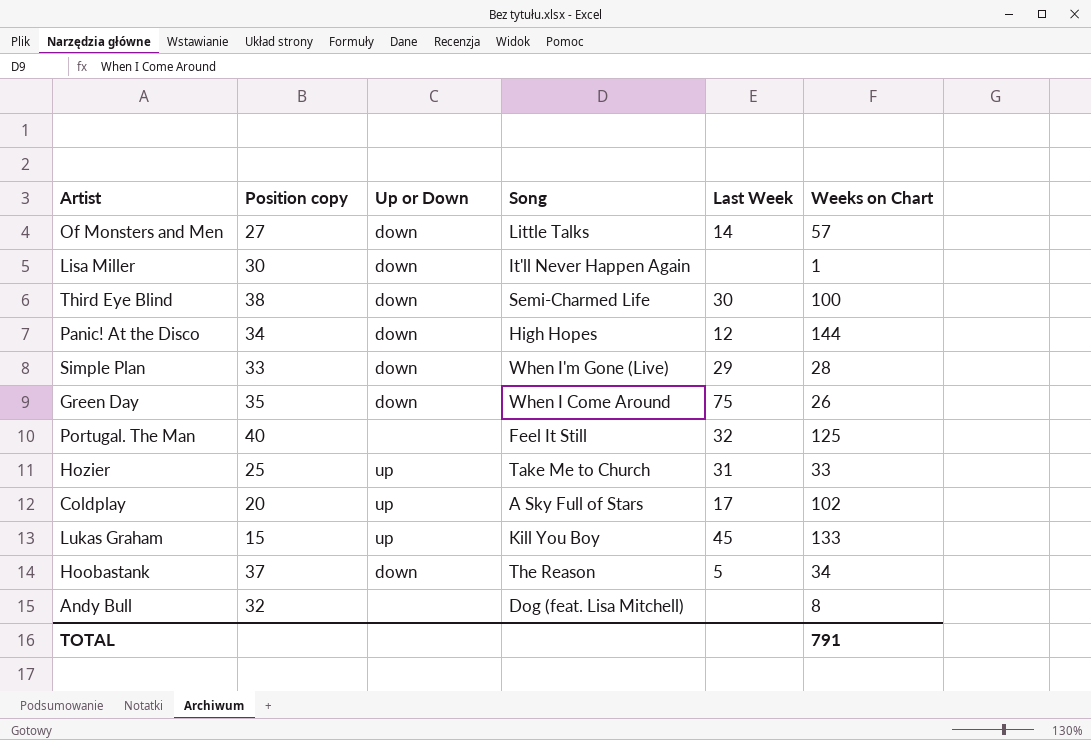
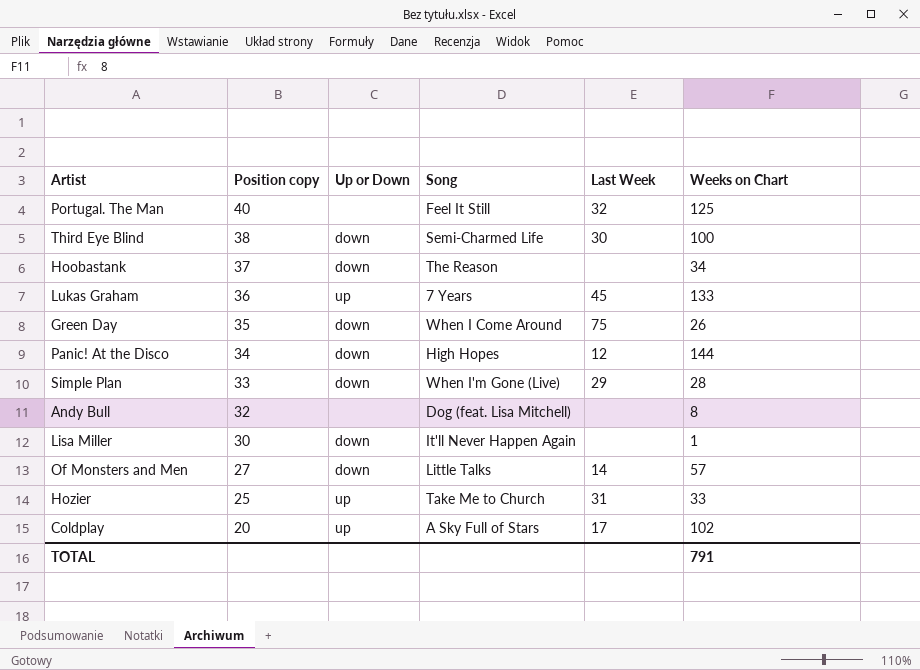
row order: none -> Position copy descending
Hoobastank | Last Week: 5 -> none
Lukas Graham | Position copy: 15 -> 36
Lukas Graham | Song: Kill You Boy -> 7 Years

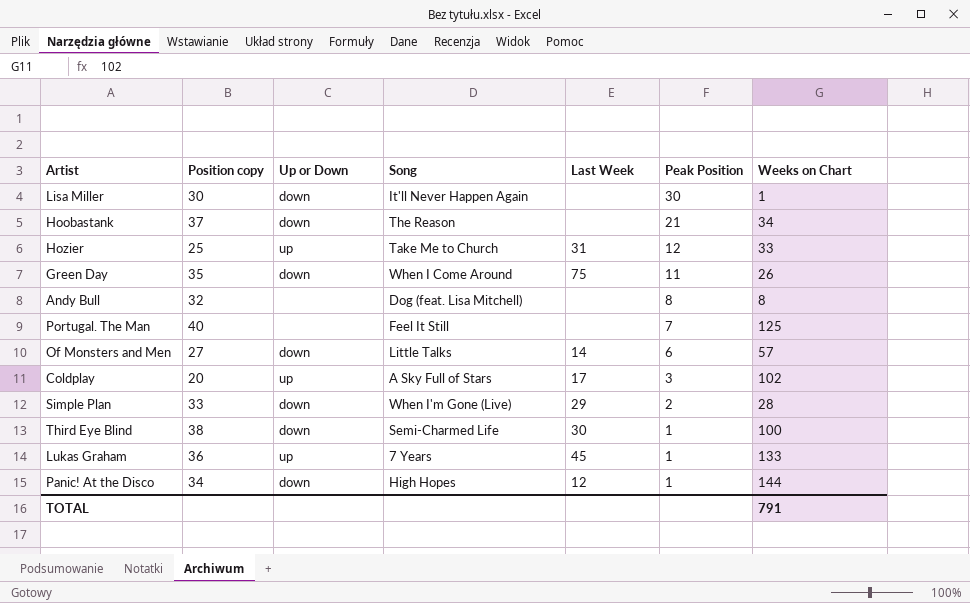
row order: Position copy descending -> Peak Position descending
column Peak Position | position: none -> 6
Portugal. The Man | Last Week: 32 -> none

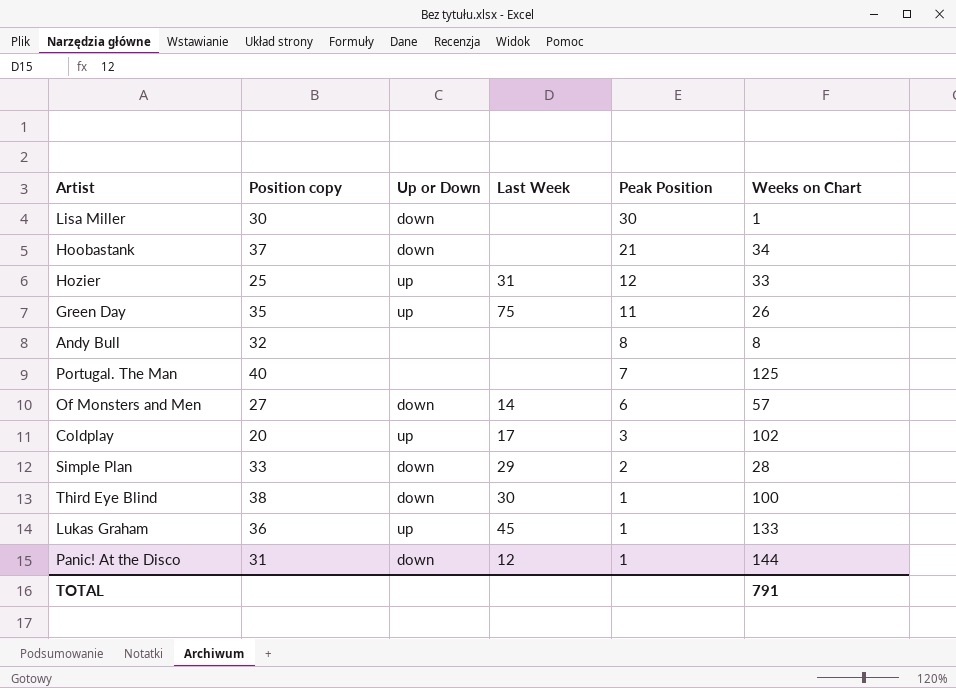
column Song | position: 4 -> none
Green Day | Up or Down: down -> up
Panic! At the Disco | Position copy: 34 -> 31

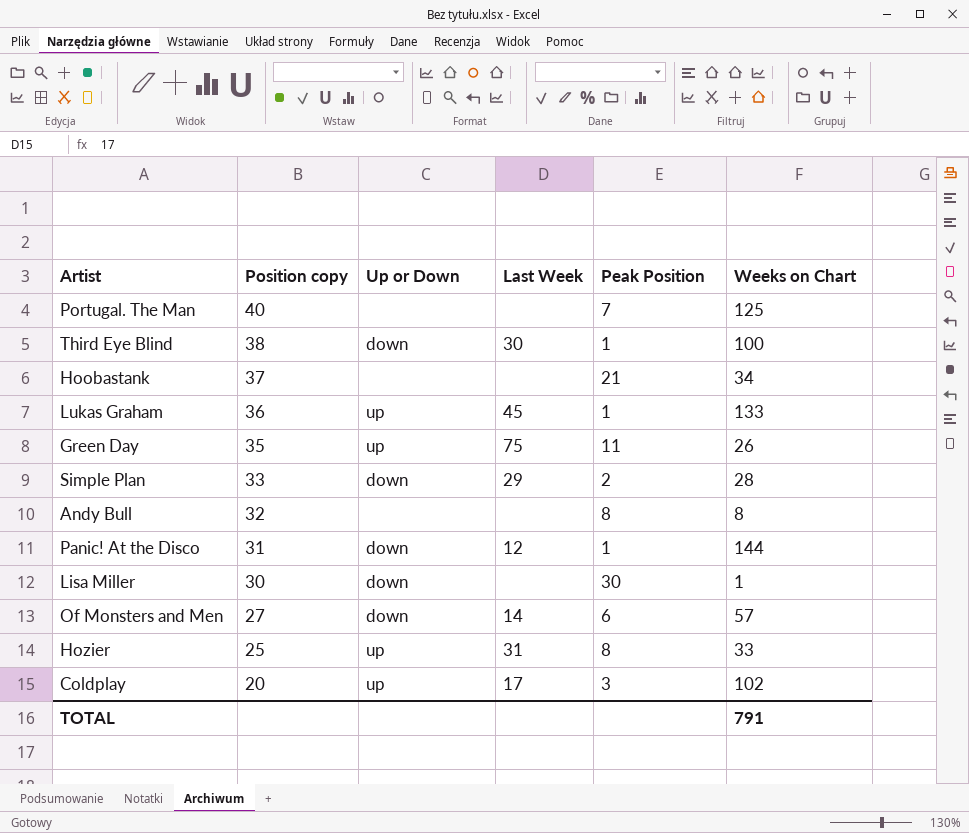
row order: Peak Position descending -> Position copy descending
Hoobastank | Up or Down: down -> none
Hozier | Peak Position: 12 -> 8

